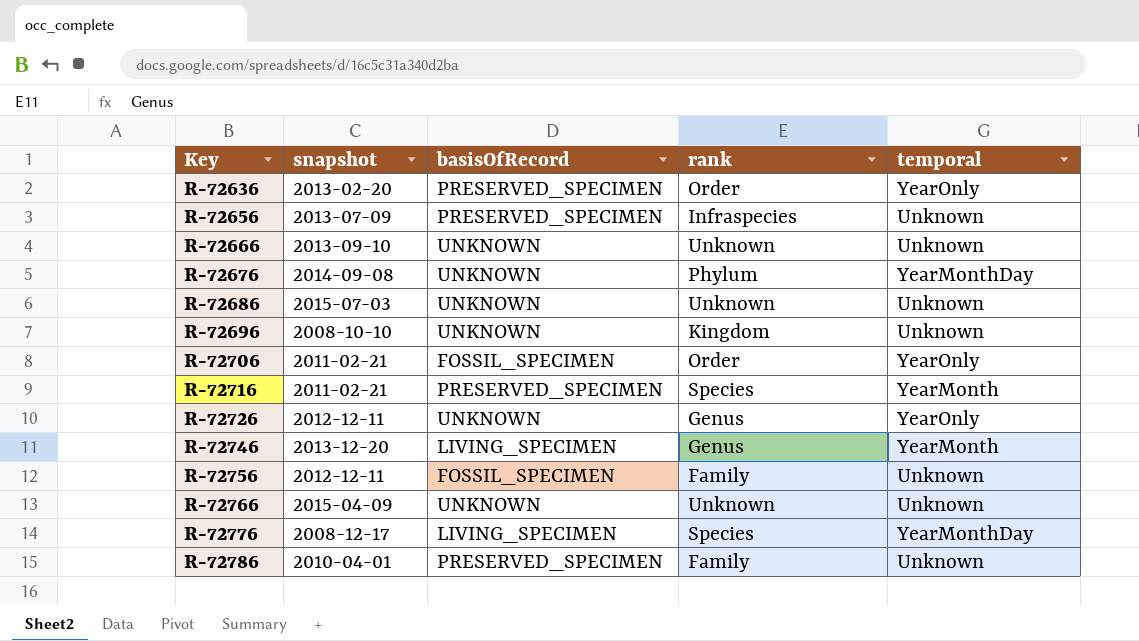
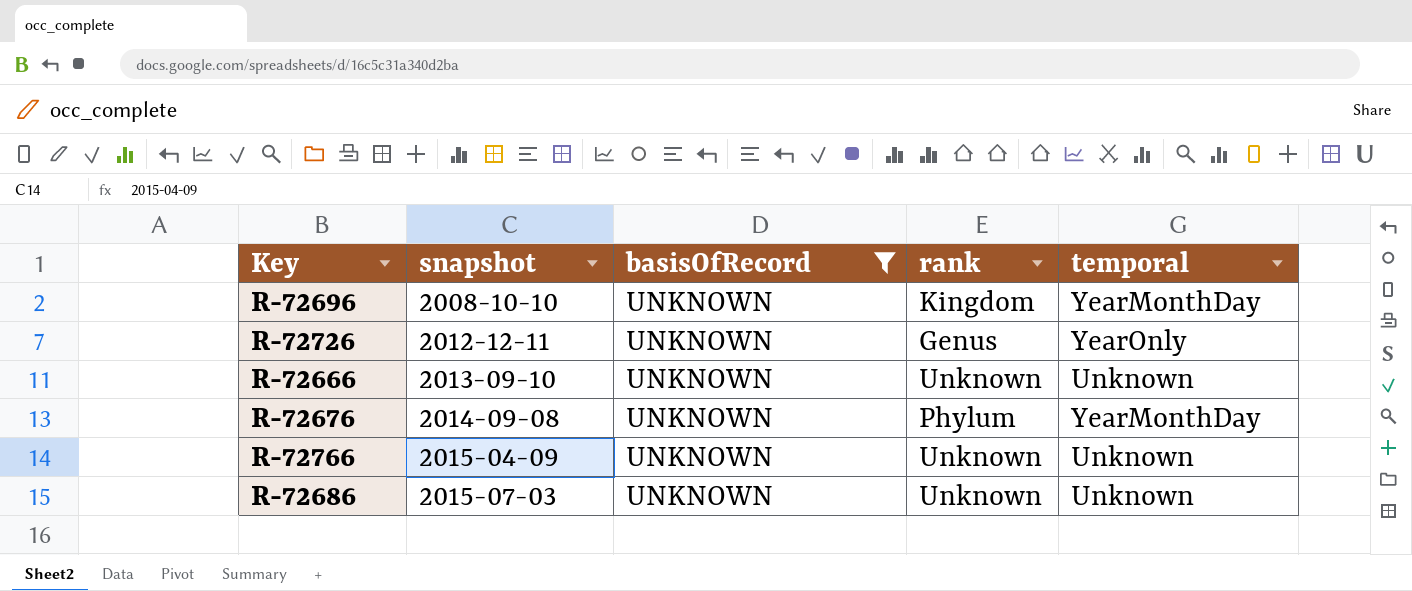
filter: none -> basisOfRecord = UNKNOWN
row order: Key ascending -> snapshot ascending
R-72696 | temporal: Unknown -> YearMonthDay

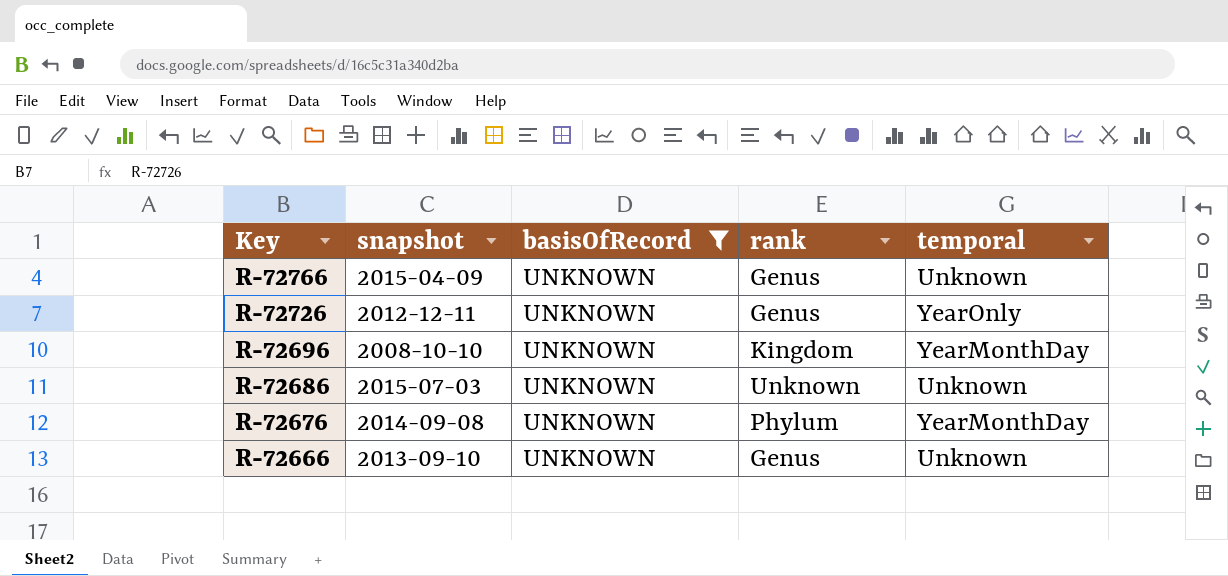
row order: snapshot ascending -> Key descending
R-72766 | rank: Unknown -> Genus
R-72666 | rank: Unknown -> Genus

